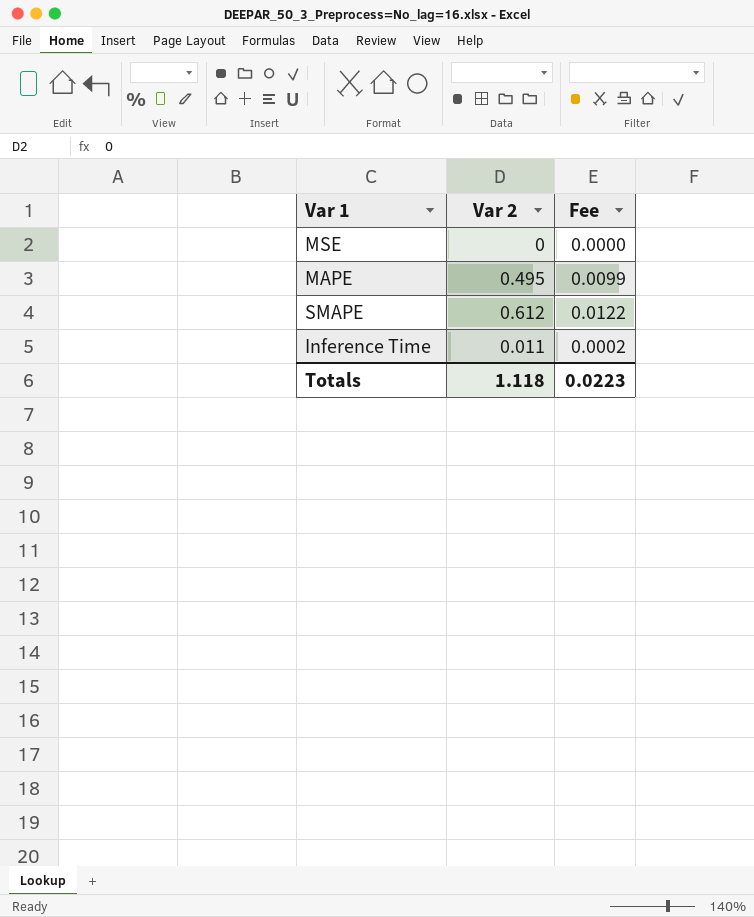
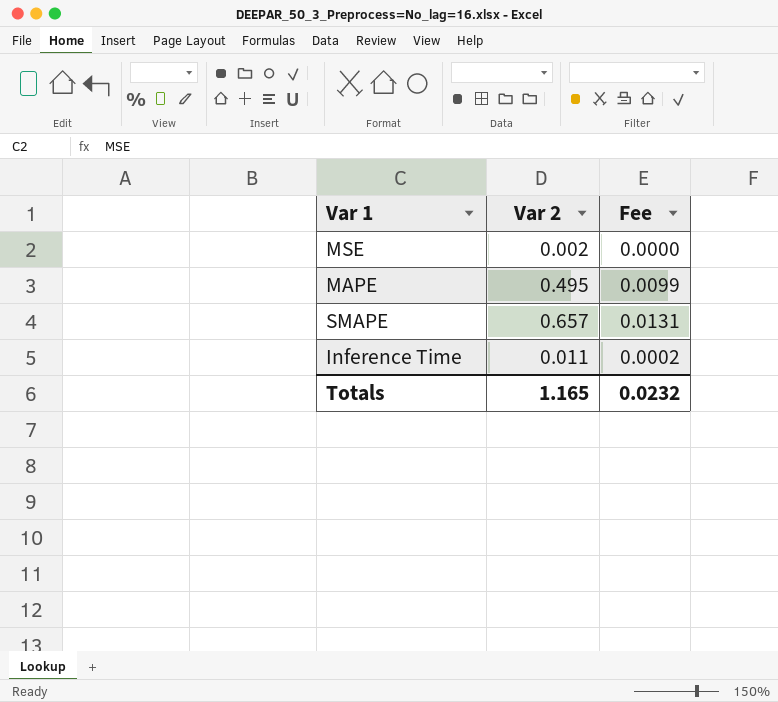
MSE | Var 2: 0 -> 0.002
SMAPE | Var 2: 0.612 -> 0.657
SMAPE | Fee: 0.0122 -> 0.0131
Totals | Var 2: 1.118 -> 1.165
Totals | Fee: 0.0223 -> 0.0232

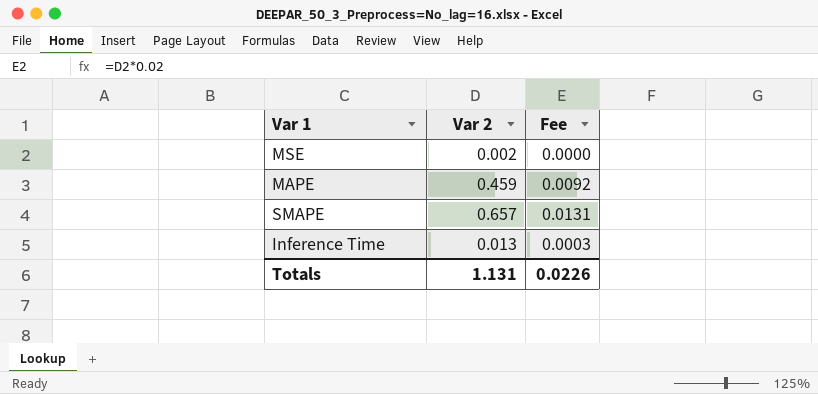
MAPE | Var 2: 0.495 -> 0.459
MAPE | Fee: 0.0099 -> 0.0092
Inference Time | Var 2: 0.011 -> 0.013
Inference Time | Fee: 0.0002 -> 0.0003
Totals | Var 2: 1.165 -> 1.131
Totals | Fee: 0.0232 -> 0.0226

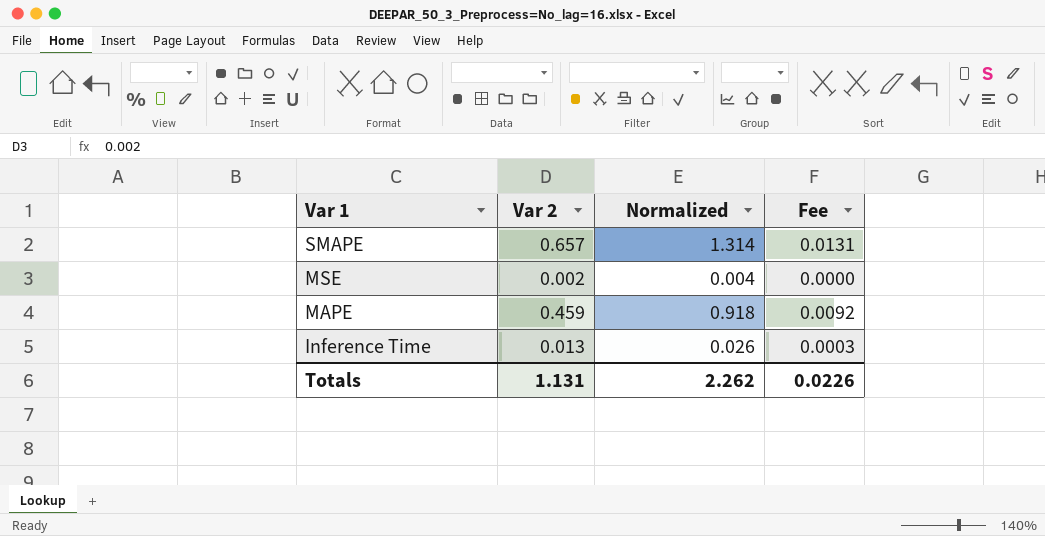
row order: none -> Var 1 descending
column Normalized | formula: none -> [Var 2] * 2

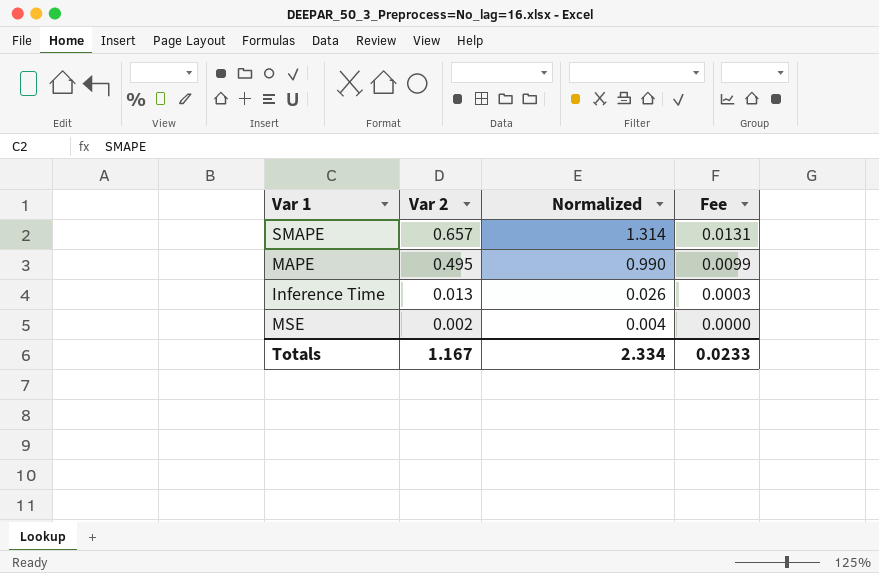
row order: Var 1 descending -> Var 2 descending
MAPE | Var 2: 0.459 -> 0.495
MAPE | Normalized: 0.918 -> 0.990
MAPE | Fee: 0.0092 -> 0.0099
Totals | Var 2: 1.131 -> 1.167
Totals | Normalized: 2.262 -> 2.334
Totals | Fee: 0.0226 -> 0.0233

